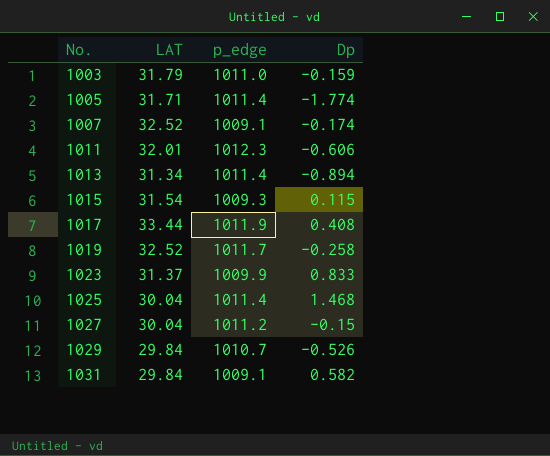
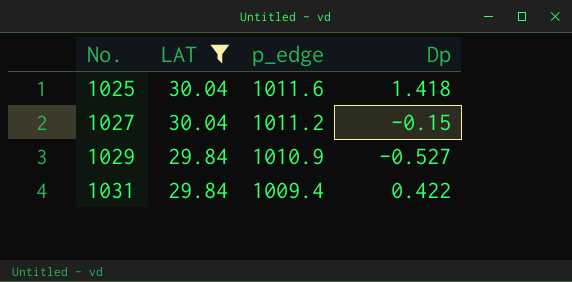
filter: none -> LAT <= 30.04
1025 | p_edge: 1011.4 -> 1011.6
1025 | Dp: 1.468 -> 1.418
1029 | p_edge: 1010.7 -> 1010.9
1029 | Dp: -0.526 -> -0.527
1031 | p_edge: 1009.1 -> 1009.4
1031 | Dp: 0.582 -> 0.422

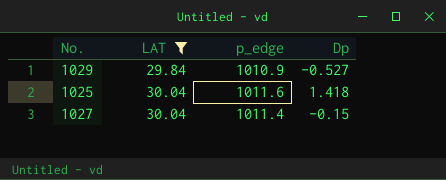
row order: No. ascending -> LAT ascending
row 1031: 29.84 | 1009.4 | 0.422 -> none
1027 | p_edge: 1011.2 -> 1011.4

